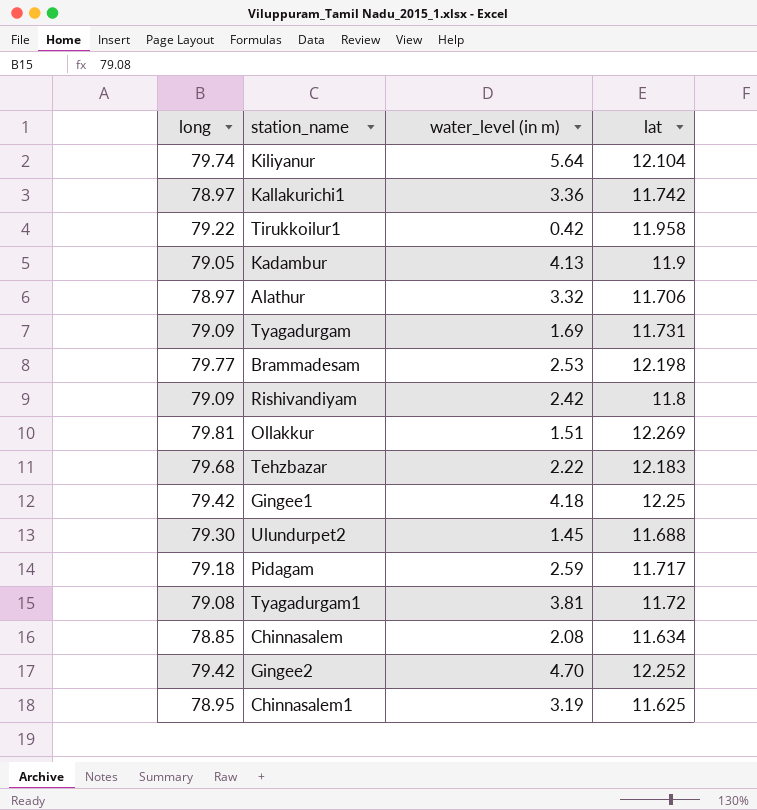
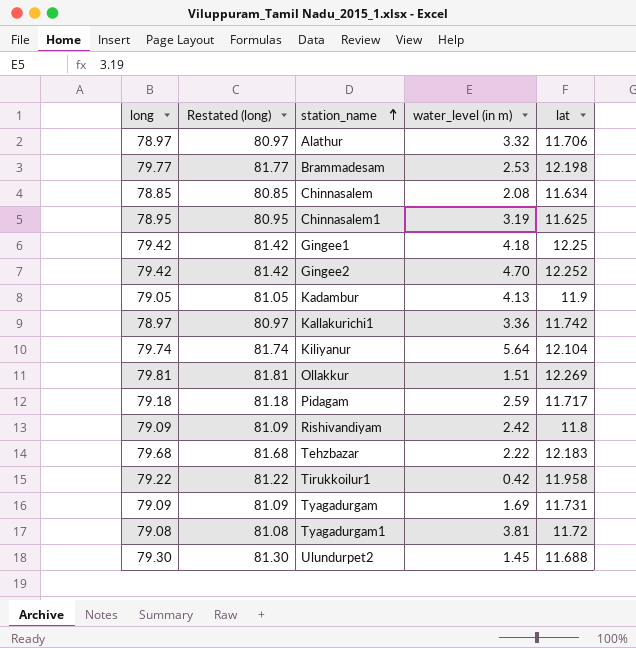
row order: none -> station_name ascending
column Restated (long) | formula: none -> [long] + 2

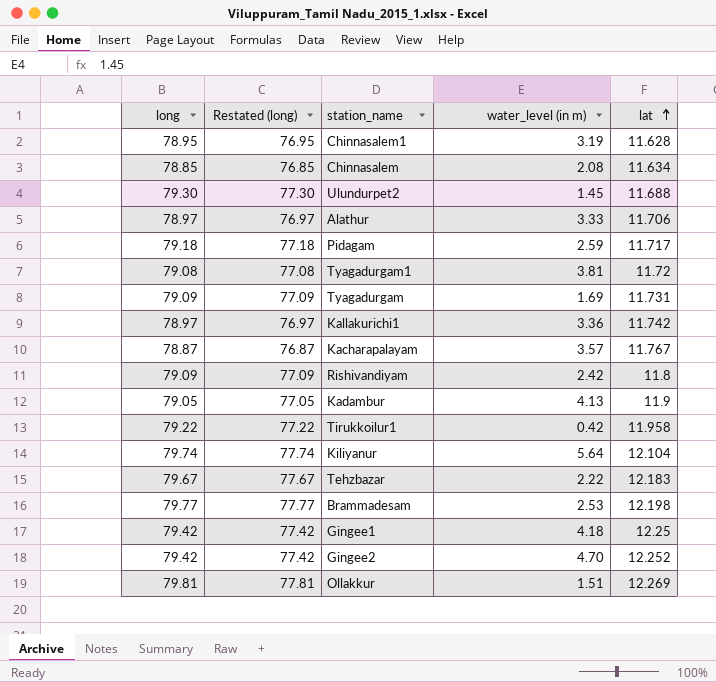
row order: station_name ascending -> lat ascending
column Restated (long) | formula: [long] + 2 -> [long] - 2
Chinnasalem1 | lat: 11.625 -> 11.628
Alathur | water_level (in m): 3.32 -> 3.33
row Kacharapalayam: none -> 78.87 | 76.87 | 3.57 | 11.767
Tehzbazar | long: 79.68 -> 79.67

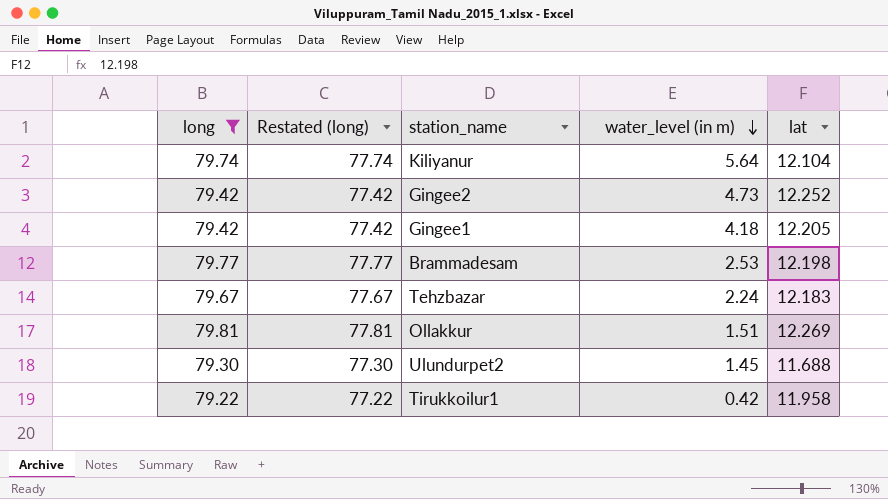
filter: none -> long >= 79.22
row order: lat ascending -> water_level (in m) descending
Gingee2 | water_level (in m): 4.70 -> 4.73
Gingee1 | lat: 12.25 -> 12.205
Tehzbazar | water_level (in m): 2.22 -> 2.24

